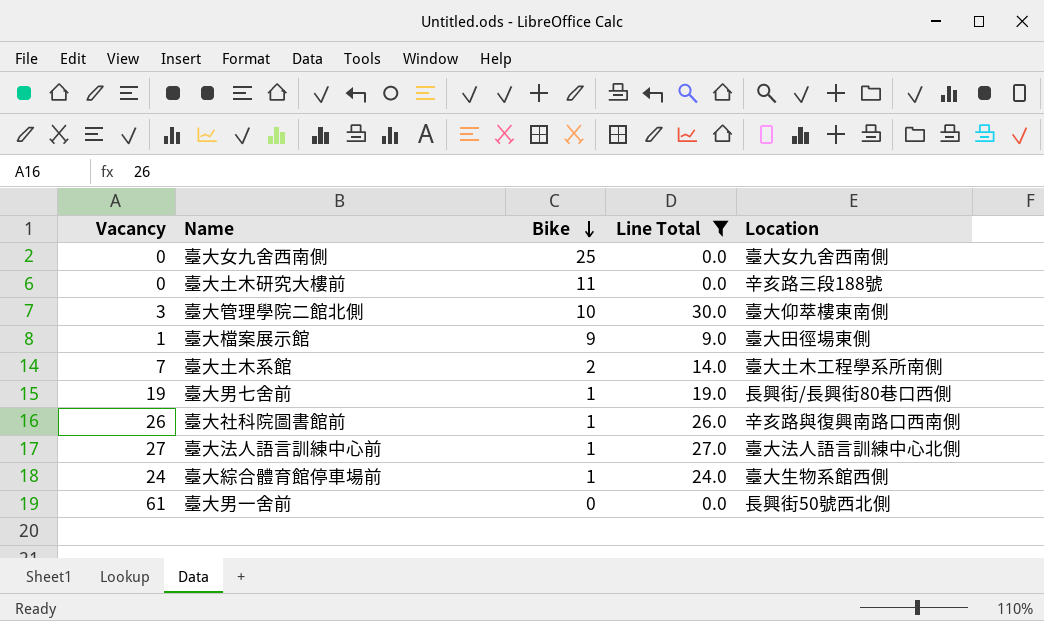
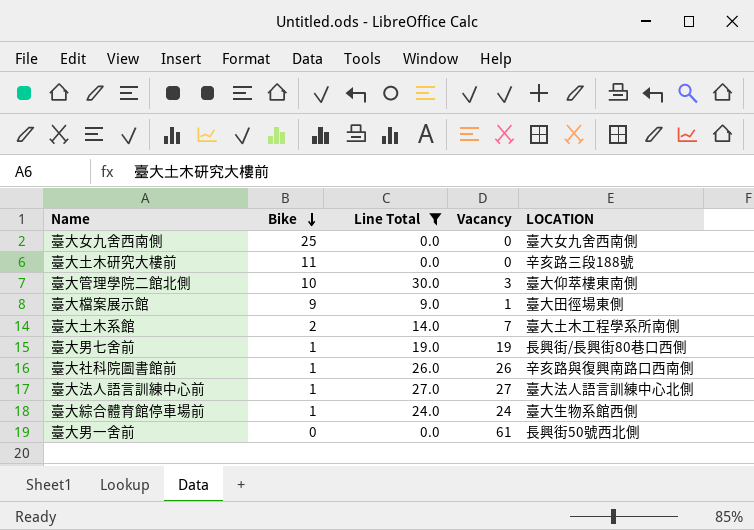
column Vacancy | position: 1 -> 4
column name: Location -> LOCATION

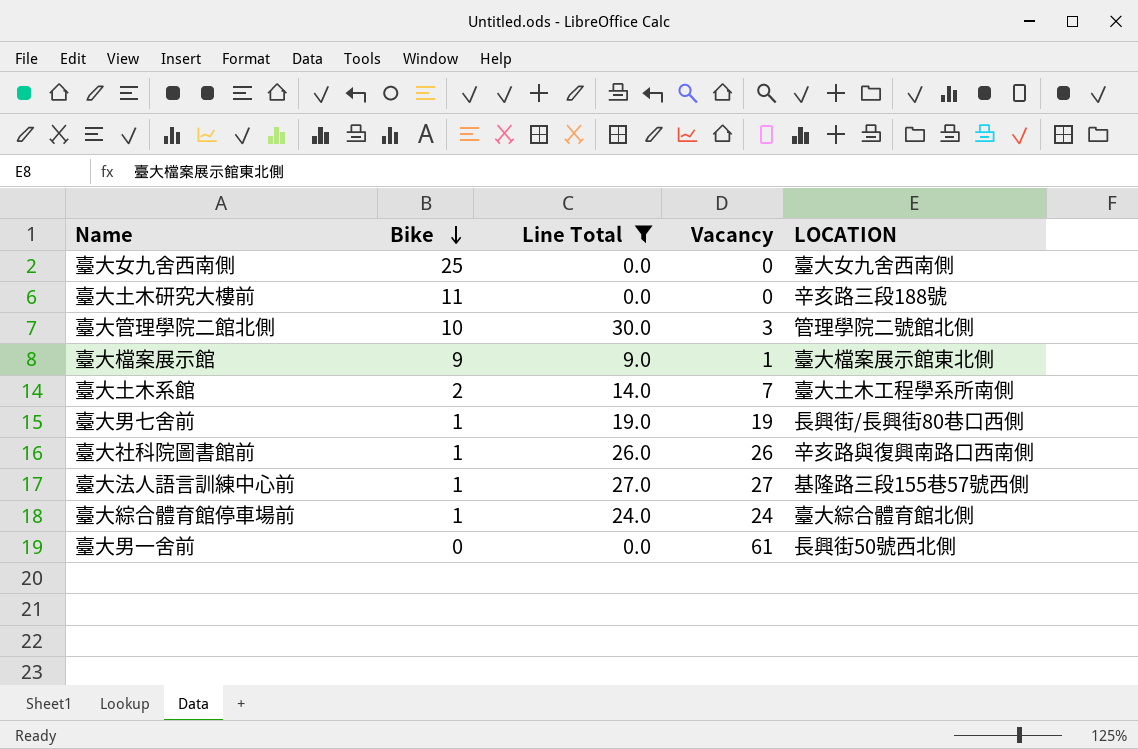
臺大管理學院二館北側 | LOCATION: 臺大仰萃樓東南側 -> 管理學院二號館北側
臺大檔案展示館 | LOCATION: 臺大田徑場東側 -> 臺大檔案展示館東北側
臺大法人語言訓練中心前 | LOCATION: 臺大法人語言訓練中心北側 -> 基隆路三段155巷57號西側
臺大綜合體育館停車場前 | LOCATION: 臺大生物系館西側 -> 臺大綜合體育館北側

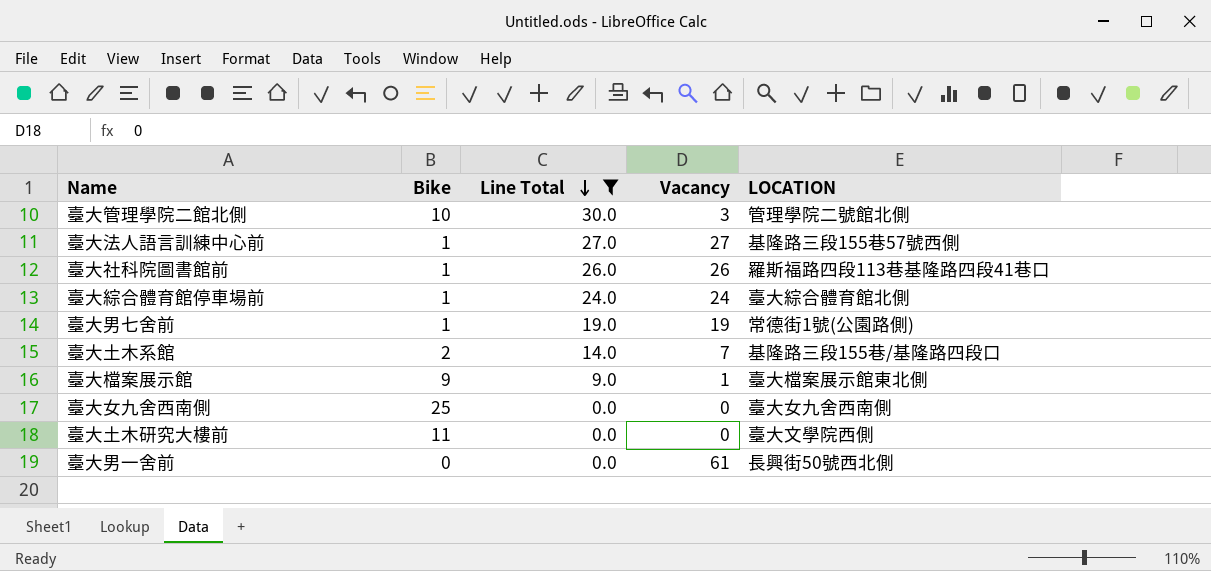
row order: Bike descending -> Line Total descending
臺大社科院圖書館前 | LOCATION: 辛亥路與復興南路口西南側 -> 羅斯福路四段113巷基隆路四段41巷口
臺大男七舍前 | LOCATION: 長興街/長興街80巷口西側 -> 常德街1號(公園路側)
臺大土木系館 | LOCATION: 臺大土木工程學系所南側 -> 基隆路三段155巷/基隆路四段口
臺大土木研究大樓前 | LOCATION: 辛亥路三段188號 -> 臺大文學院西側

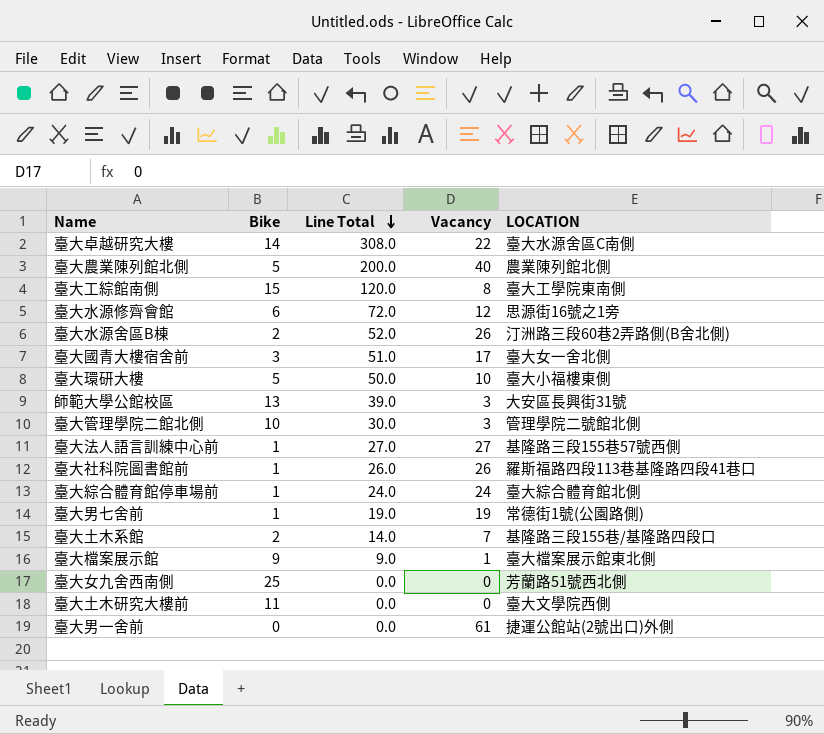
filter: Line Total <= 30.0 -> none
臺大女九舍西南側 | LOCATION: 臺大女九舍西南側 -> 芳蘭路51號西北側
臺大男一舍前 | LOCATION: 長興街50號西北側 -> 捷運公館站(2號出口)外側

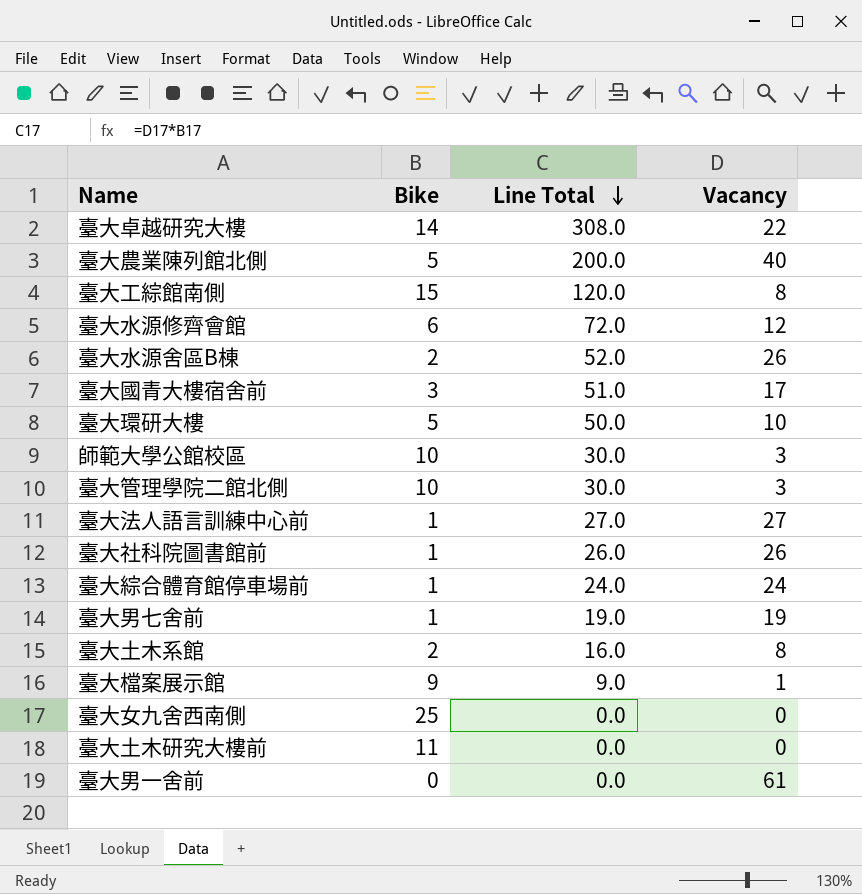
column LOCATION | position: 5 -> none
師範大學公館校區 | Bike: 13 -> 10
師範大學公館校區 | Line Total: 39.0 -> 30.0
臺大土木系館 | Line Total: 14.0 -> 16.0
臺大土木系館 | Vacancy: 7 -> 8

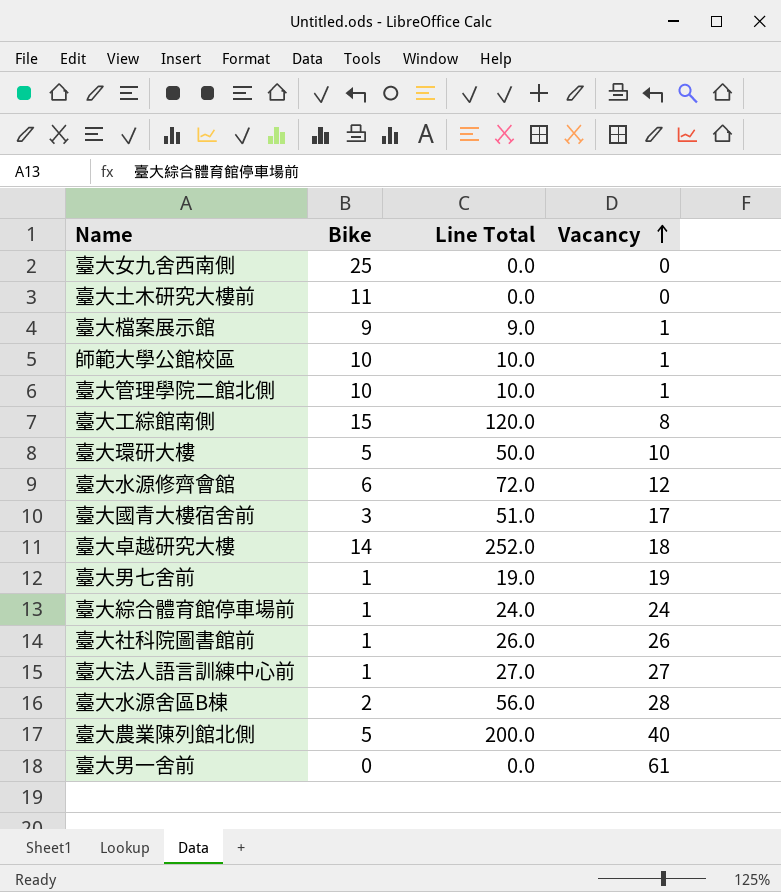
row order: Line Total descending -> Vacancy ascending
row 臺大土木系館: 2 | 16.0 | 8 -> none
師範大學公館校區 | Line Total: 30.0 -> 10.0
師範大學公館校區 | Vacancy: 3 -> 1
臺大管理學院二館北側 | Line Total: 30.0 -> 10.0
臺大管理學院二館北側 | Vacancy: 3 -> 1
臺大卓越研究大樓 | Line Total: 308.0 -> 252.0
臺大卓越研究大樓 | Vacancy: 22 -> 18
臺大水源舍區B棟 | Line Total: 52.0 -> 56.0
臺大水源舍區B棟 | Vacancy: 26 -> 28

